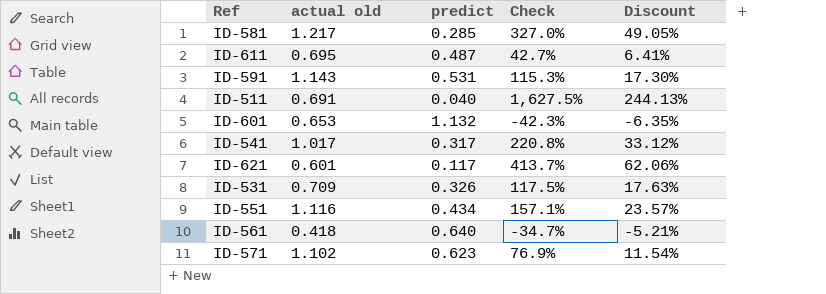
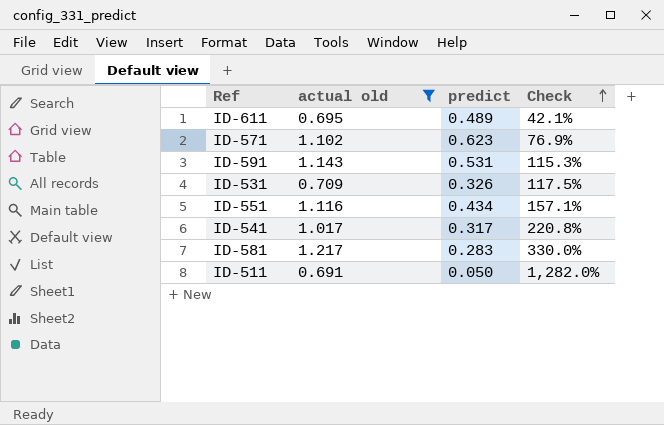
filter: none -> actual old >= 0.691
row order: none -> Check ascending
column Discount | formula: [Check] * 0.15 -> none
ID-611 | predict: 0.487 -> 0.489
ID-611 | Check: 42.7% -> 42.1%
ID-581 | predict: 0.285 -> 0.283
ID-581 | Check: 327.0% -> 330.0%
ID-511 | predict: 0.040 -> 0.050
ID-511 | Check: 1,627.5% -> 1,282.0%

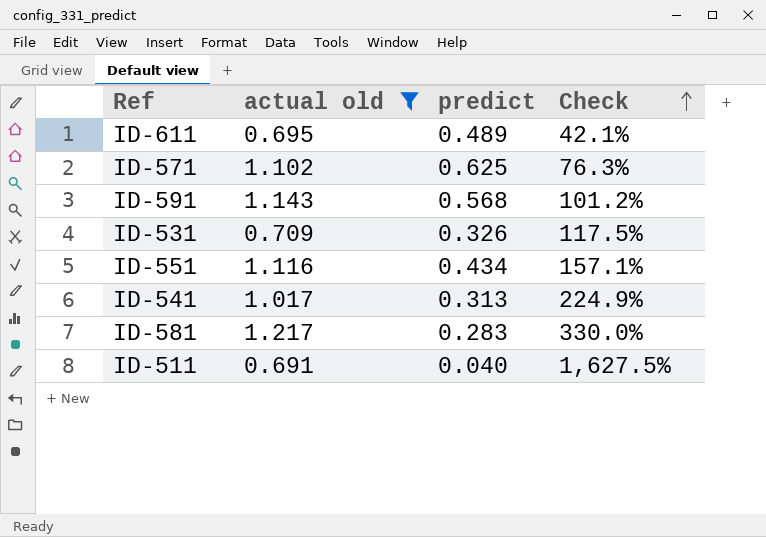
ID-571 | predict: 0.623 -> 0.625
ID-571 | Check: 76.9% -> 76.3%
ID-591 | predict: 0.531 -> 0.568
ID-591 | Check: 115.3% -> 101.2%
ID-541 | predict: 0.317 -> 0.313
ID-541 | Check: 220.8% -> 224.9%
ID-511 | predict: 0.050 -> 0.040
ID-511 | Check: 1,282.0% -> 1,627.5%

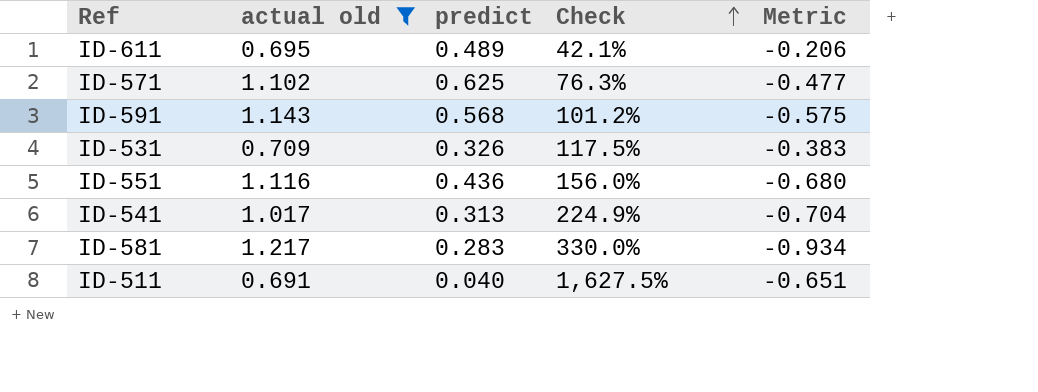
column Metric | formula: none -> [predict] - [actual old]
ID-551 | predict: 0.434 -> 0.436
ID-551 | Check: 157.1% -> 156.0%

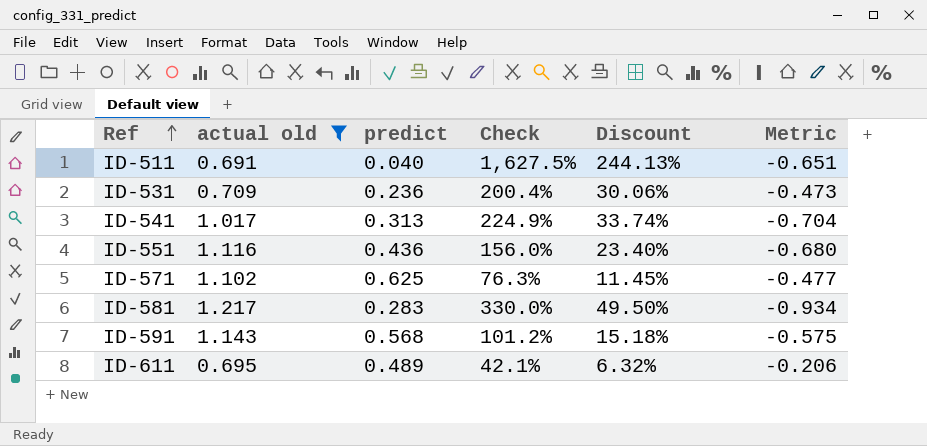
row order: Check ascending -> Ref ascending
column Discount | formula: none -> [Check] * 0.15
ID-531 | predict: 0.326 -> 0.236
ID-531 | Check: 117.5% -> 200.4%
ID-531 | Metric: -0.383 -> -0.473

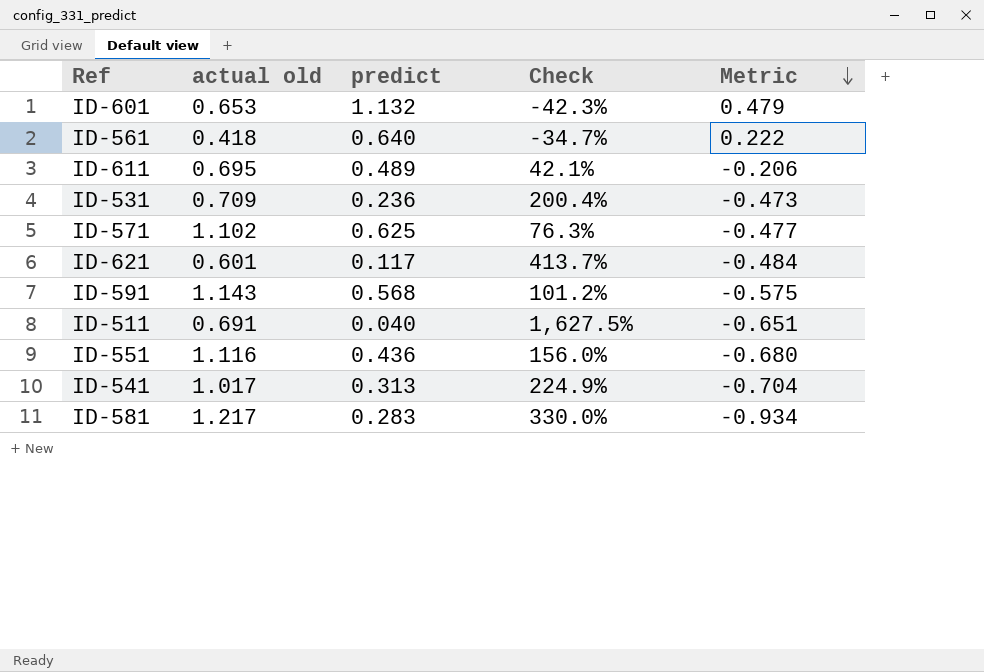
filter: actual old >= 0.691 -> none
row order: Ref ascending -> Metric descending
column Discount | formula: [Check] * 0.15 -> none

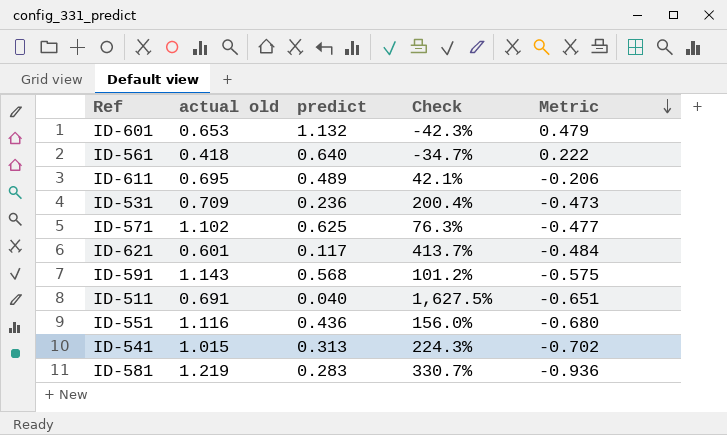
ID-541 | actual old: 1.017 -> 1.015
ID-541 | Check: 224.9% -> 224.3%
ID-541 | Metric: -0.704 -> -0.702
ID-581 | actual old: 1.217 -> 1.219
ID-581 | Check: 330.0% -> 330.7%
ID-581 | Metric: -0.934 -> -0.936

